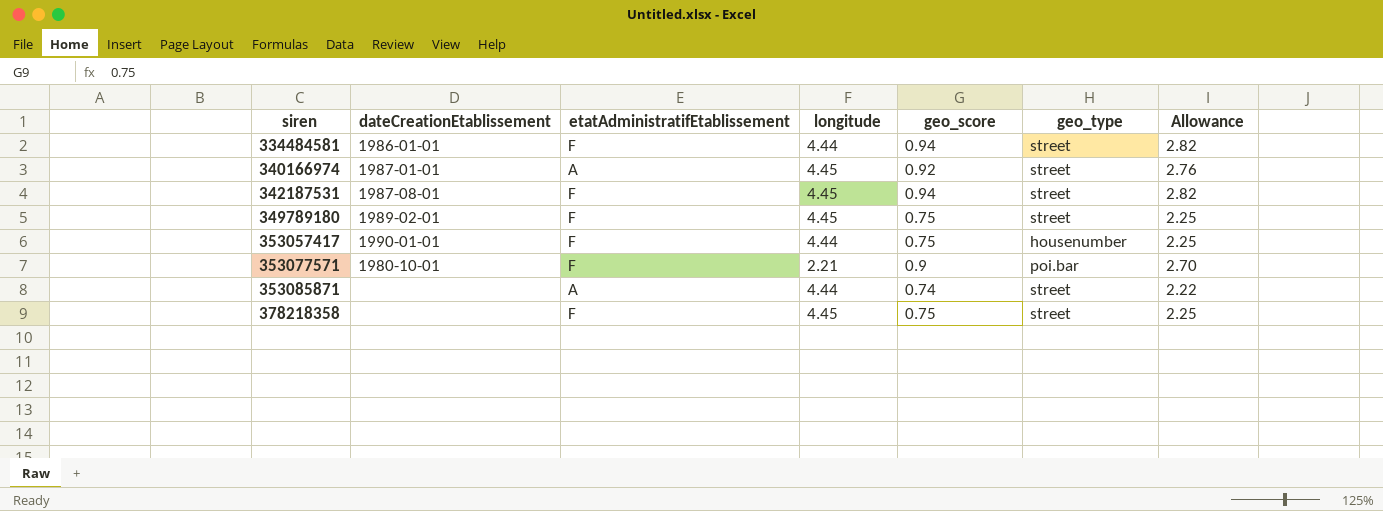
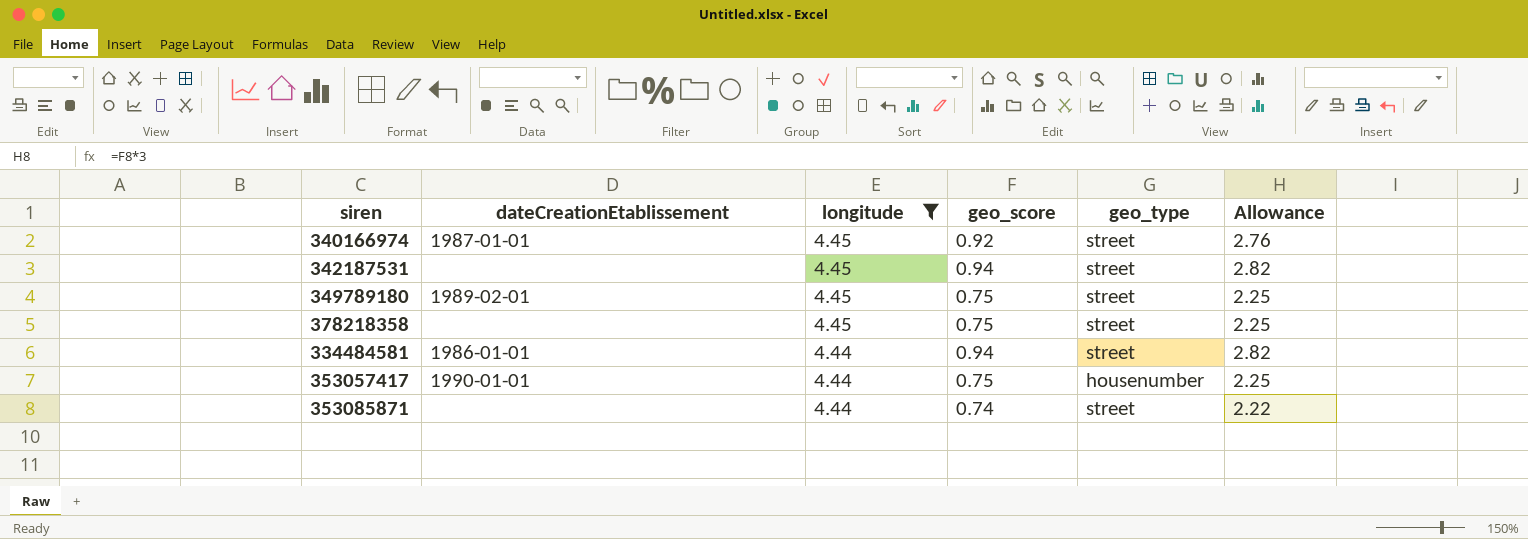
filter: none -> longitude != 2.21
row order: siren ascending -> longitude descending
column etatAdministratifEtablissement | position: 3 -> none
342187531 | dateCreationEtablissement: 1987-08-01 -> none

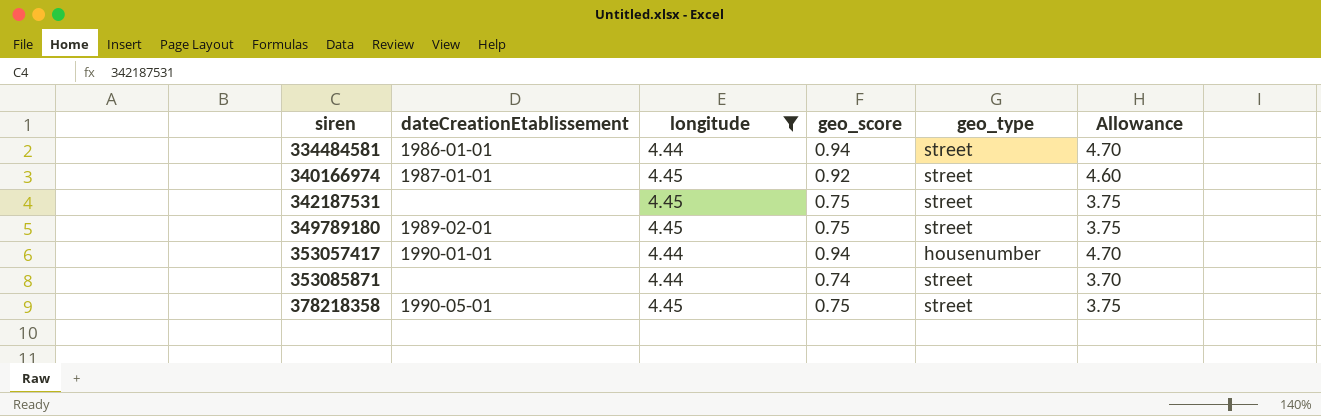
row order: longitude descending -> siren ascending
column Allowance | formula: [geo_score] * 3 -> [geo_score] * 5
342187531 | geo_score: 0.94 -> 0.75
353057417 | geo_score: 0.75 -> 0.94
378218358 | dateCreationEtablissement: none -> 1990-05-01

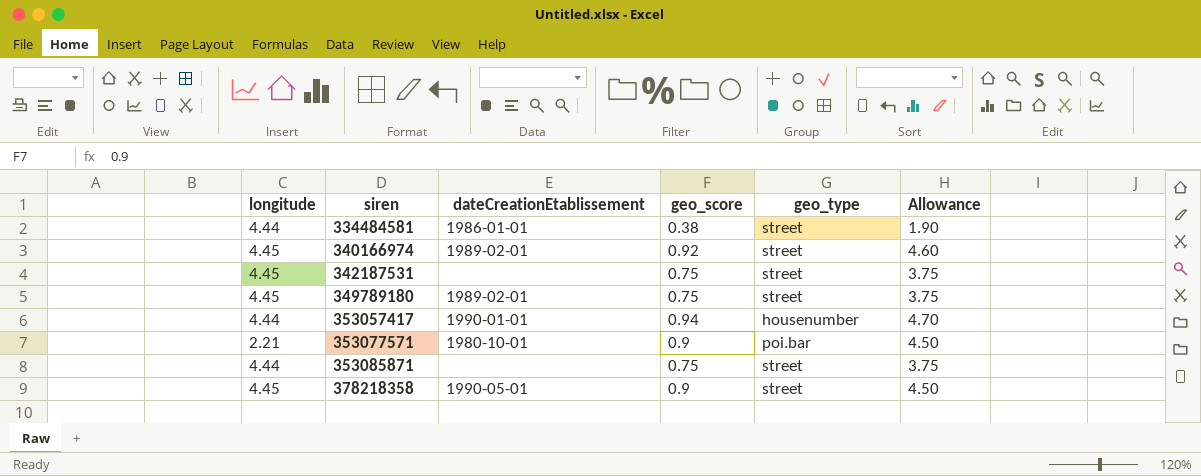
filter: longitude != 2.21 -> none
column longitude | position: 3 -> 1
334484581 | geo_score: 0.94 -> 0.38
334484581 | Allowance: 4.70 -> 1.90
340166974 | dateCreationEtablissement: 1987-01-01 -> 1989-02-01
353085871 | geo_score: 0.74 -> 0.75
353085871 | Allowance: 3.70 -> 3.75
378218358 | geo_score: 0.75 -> 0.9
378218358 | Allowance: 3.75 -> 4.50

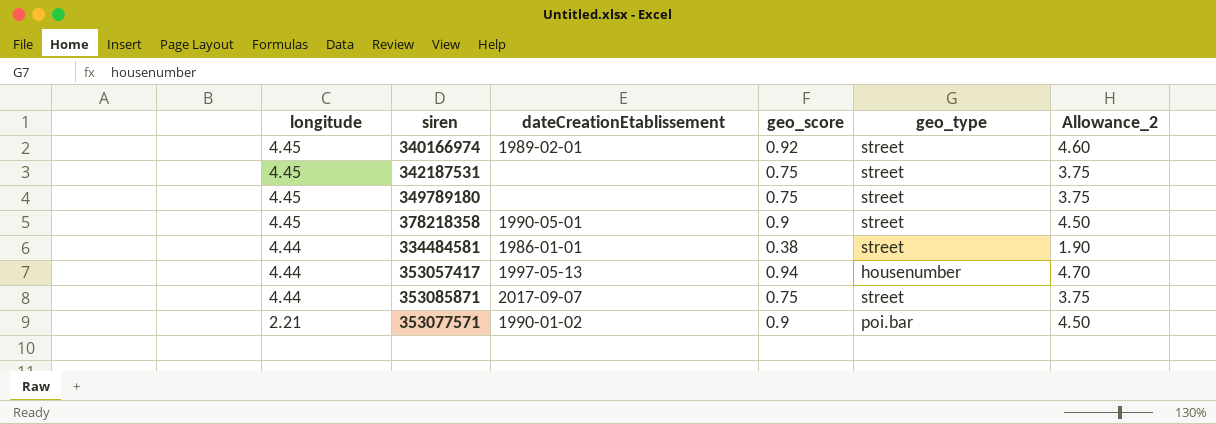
row order: siren ascending -> longitude descending
column name: Allowance -> Allowance_2
349789180 | dateCreationEtablissement: 1989-02-01 -> none
353057417 | dateCreationEtablissement: 1990-01-01 -> 1997-05-13
353085871 | dateCreationEtablissement: none -> 2017-09-07
353077571 | dateCreationEtablissement: 1980-10-01 -> 1990-01-02

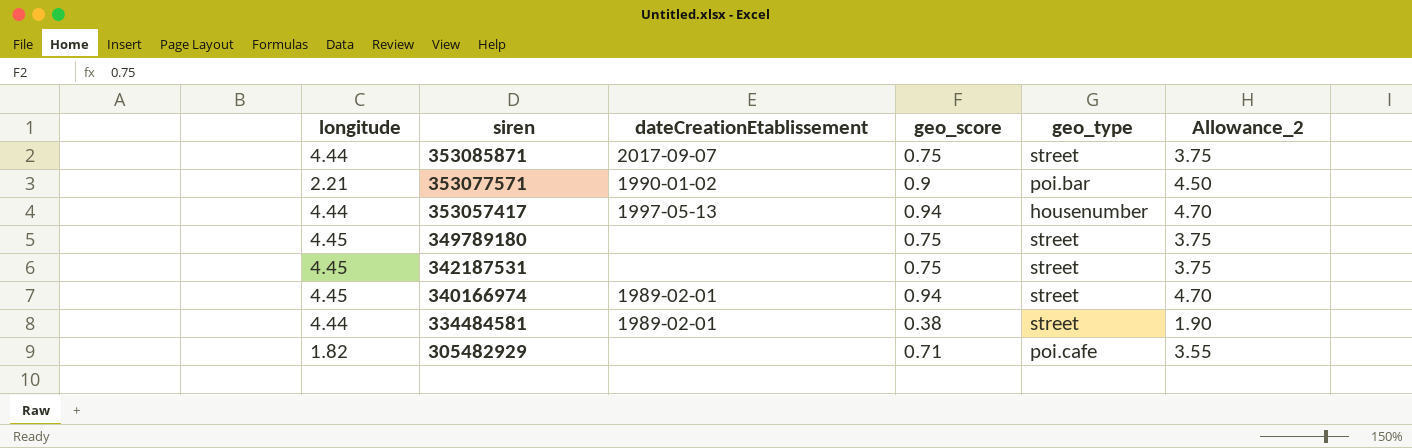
row order: longitude descending -> siren descending
row 378218358: 4.45 | 1990-05-01 | 0.9 | street | 4.50 -> none
340166974 | geo_score: 0.92 -> 0.94
340166974 | Allowance_2: 4.60 -> 4.70
334484581 | dateCreationEtablissement: 1986-01-01 -> 1989-02-01
row 305482929: none -> 1.82 | none | 0.71 | poi.cafe | 3.55

